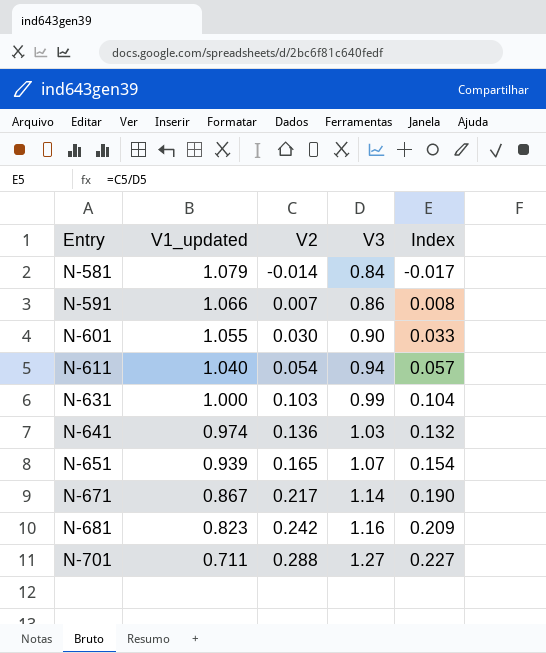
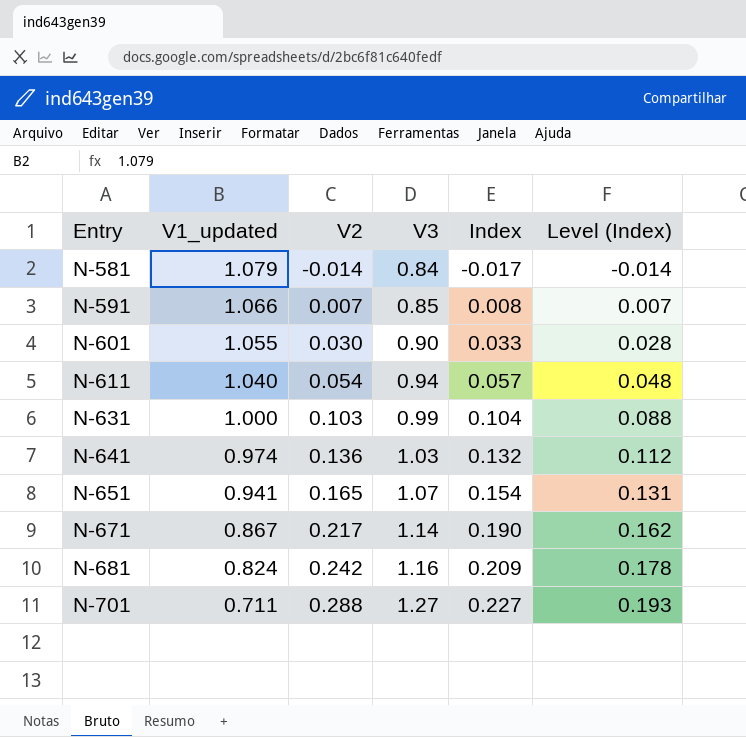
column Level (Index) | formula: none -> [Index] * 0.85
N-591 | V3: 0.86 -> 0.85
N-651 | V1_updated: 0.939 -> 0.941
N-681 | V1_updated: 0.823 -> 0.824

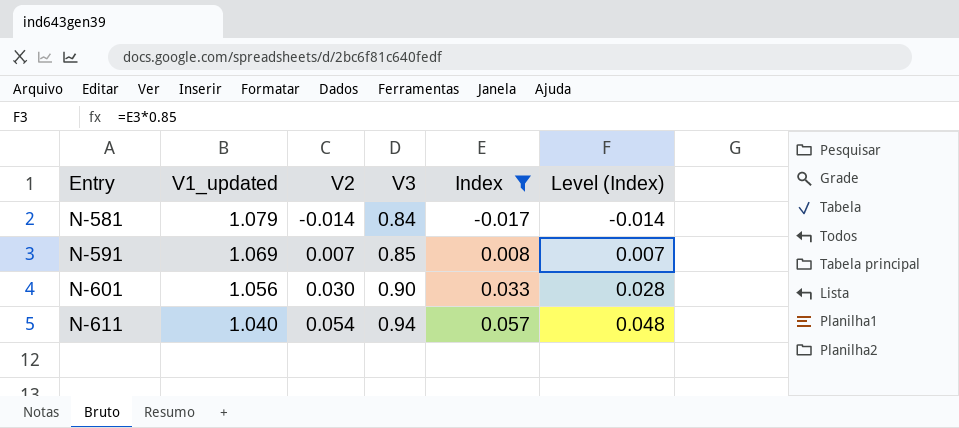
filter: none -> Index <= 0.057
N-591 | V1_updated: 1.066 -> 1.069
N-601 | V1_updated: 1.055 -> 1.056

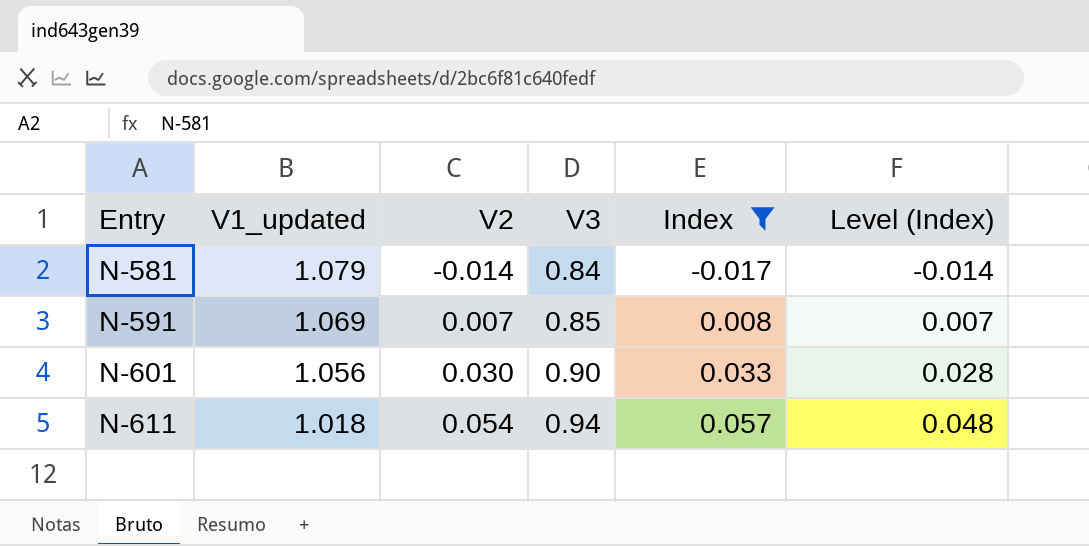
N-611 | V1_updated: 1.040 -> 1.018

